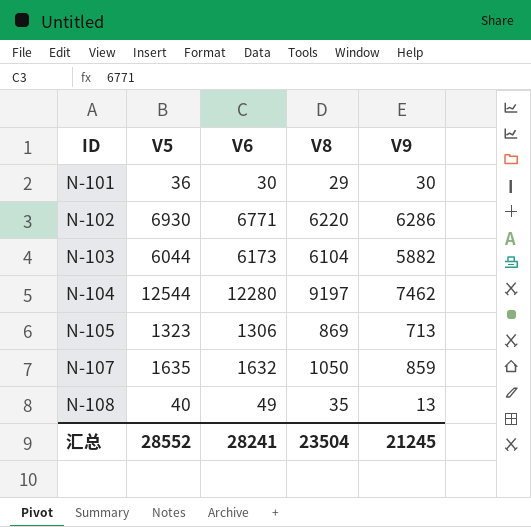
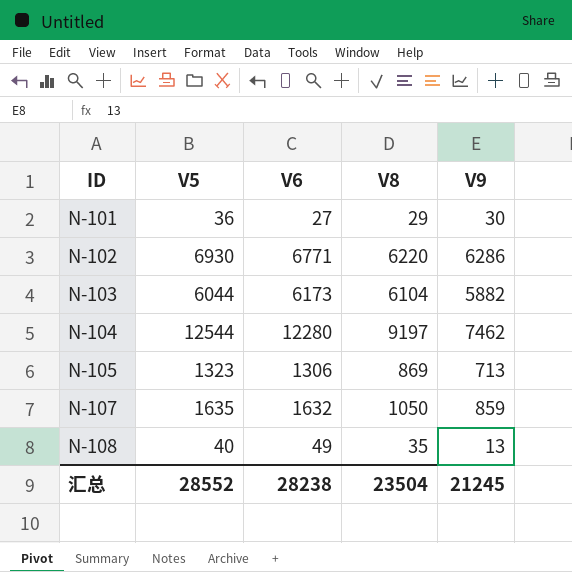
N-101 | V6: 30 -> 27
汇总 | V6: 28241 -> 28238

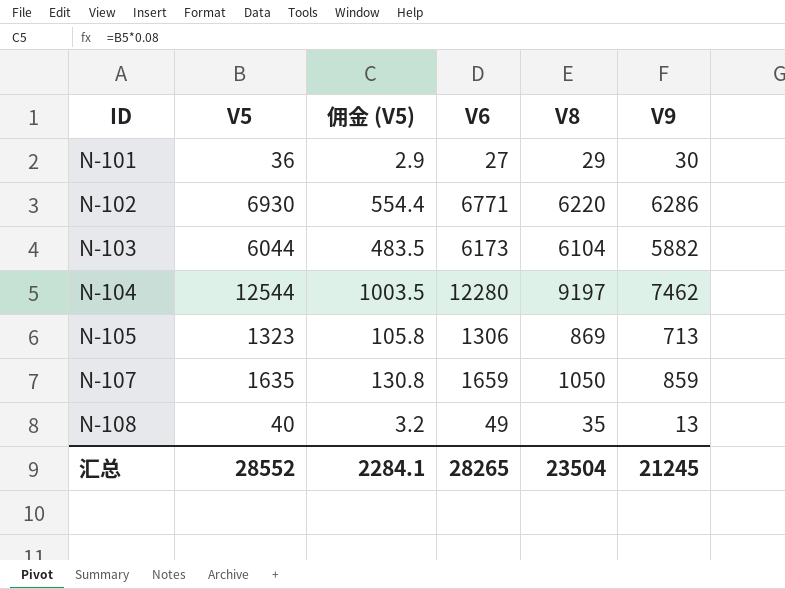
column 佣金 (V5) | formula: none -> [V5] * 0.08
N-107 | V6: 1632 -> 1659
汇总 | V6: 28238 -> 28265

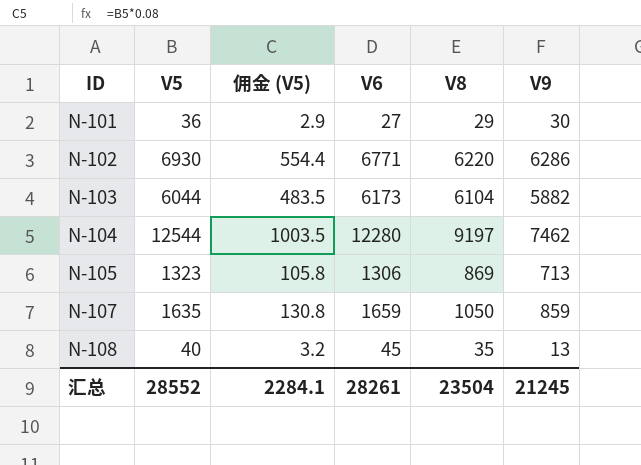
N-108 | V6: 49 -> 45
汇总 | V6: 28265 -> 28261

